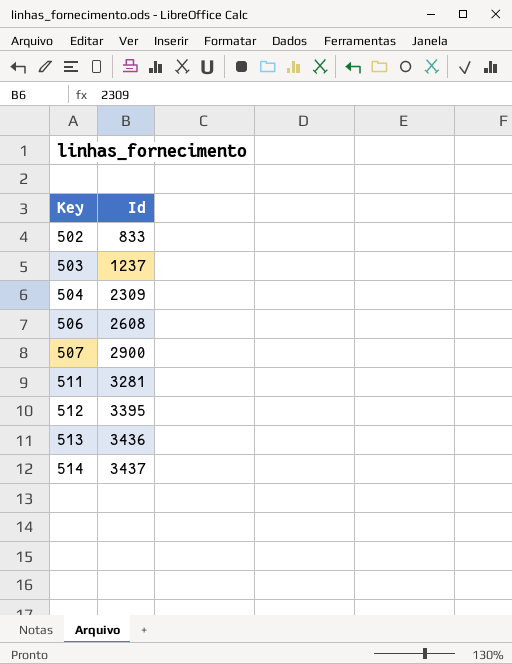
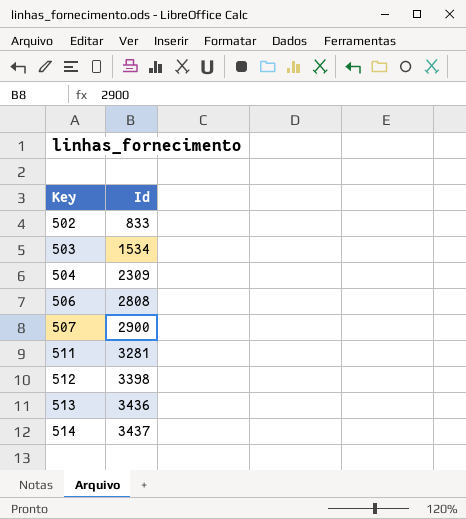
503 | Id: 1237 -> 1534
506 | Id: 2608 -> 2808
512 | Id: 3395 -> 3398

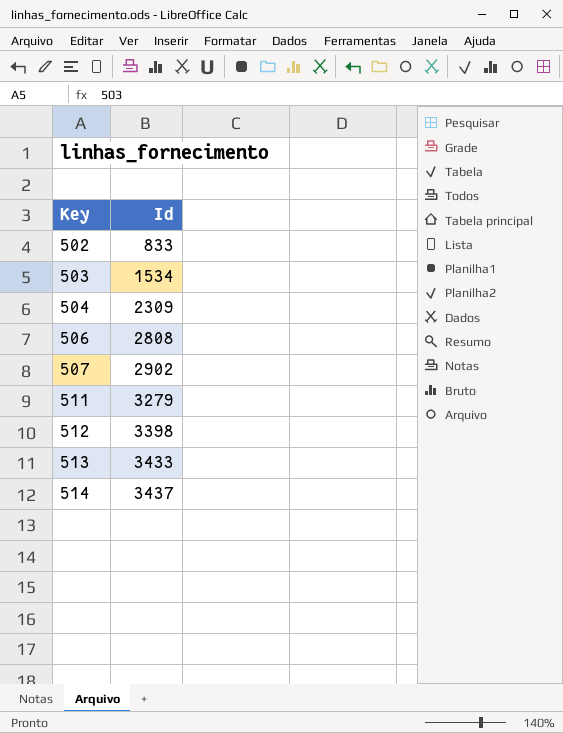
507 | Id: 2900 -> 2902
511 | Id: 3281 -> 3279
513 | Id: 3436 -> 3433

